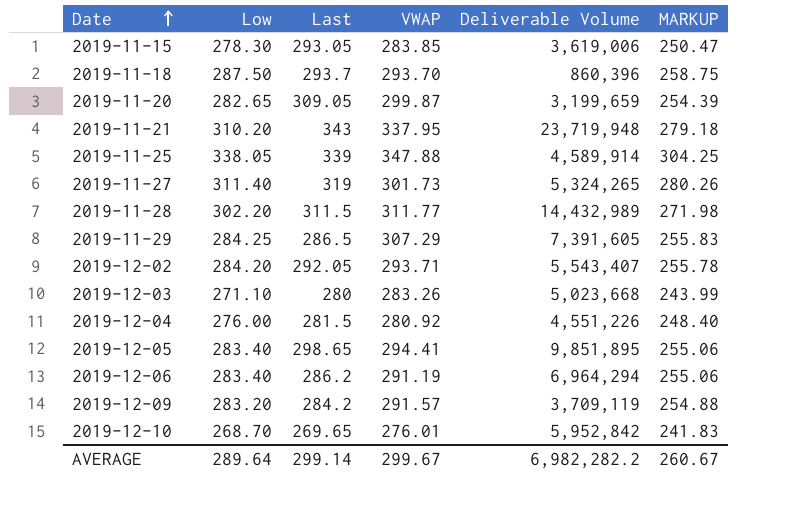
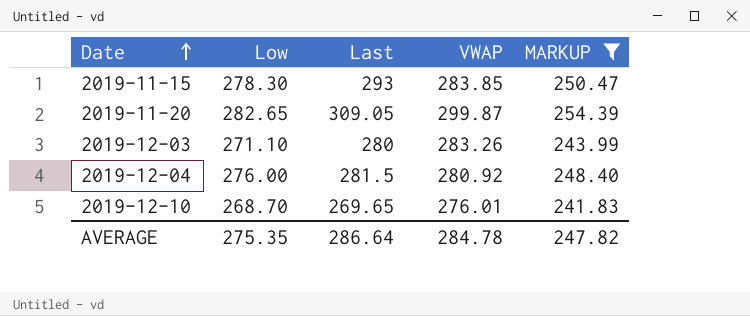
filter: none -> MARKUP <= 254.39
column Deliverable Volume | position: 5 -> none
2019-11-15 | Last: 293.05 -> 293
AVERAGE | Low: 289.64 -> 275.35
AVERAGE | Last: 299.14 -> 286.64
AVERAGE | VWAP: 299.67 -> 284.78
AVERAGE | MARKUP: 260.67 -> 247.82

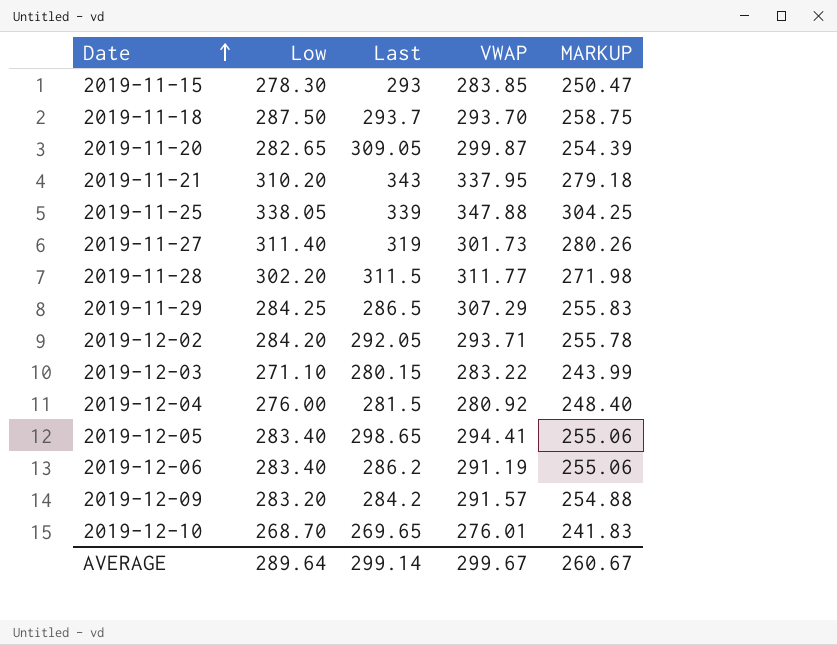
filter: MARKUP <= 254.39 -> none
2019-12-03 | Last: 280 -> 280.15
2019-12-03 | VWAP: 283.26 -> 283.22
AVERAGE | Low: 275.35 -> 289.64
AVERAGE | Last: 286.64 -> 299.14
AVERAGE | VWAP: 284.78 -> 299.67
AVERAGE | MARKUP: 247.82 -> 260.67

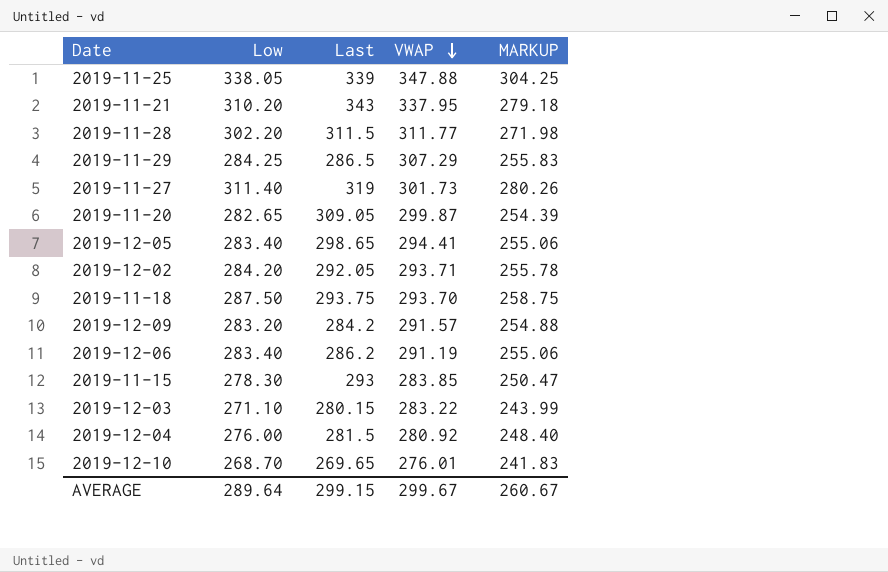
row order: Date ascending -> VWAP descending
2019-11-18 | Last: 293.7 -> 293.75
AVERAGE | Last: 299.14 -> 299.15

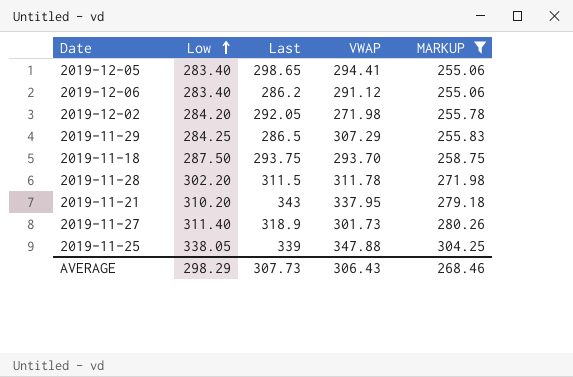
filter: none -> MARKUP >= 255.06
row order: VWAP descending -> Low ascending
2019-12-06 | VWAP: 291.19 -> 291.12
2019-12-02 | VWAP: 293.71 -> 271.98
2019-11-28 | VWAP: 311.77 -> 311.78
2019-11-27 | Last: 319 -> 318.9
AVERAGE | Low: 289.64 -> 298.29
AVERAGE | Last: 299.15 -> 307.73
AVERAGE | VWAP: 299.67 -> 306.43
AVERAGE | MARKUP: 260.67 -> 268.46

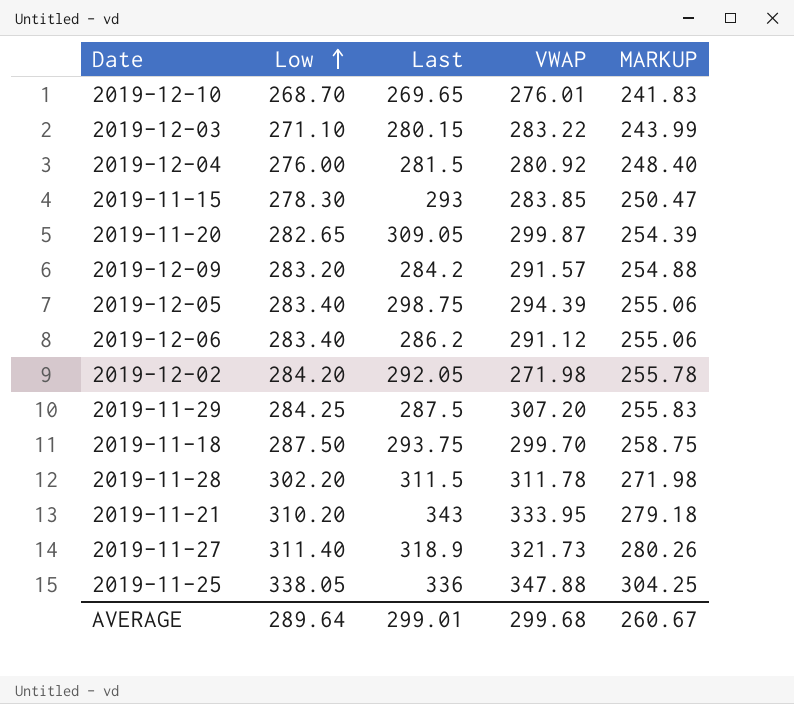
filter: MARKUP >= 255.06 -> none
2019-12-05 | Last: 298.65 -> 298.75
2019-12-05 | VWAP: 294.41 -> 294.39
2019-11-29 | Last: 286.5 -> 287.5
2019-11-29 | VWAP: 307.29 -> 307.20
2019-11-18 | VWAP: 293.70 -> 299.70
2019-11-21 | VWAP: 337.95 -> 333.95
2019-11-27 | VWAP: 301.73 -> 321.73
2019-11-25 | Last: 339 -> 336
AVERAGE | Low: 298.29 -> 289.64
AVERAGE | Last: 307.73 -> 299.01
AVERAGE | VWAP: 306.43 -> 299.68
AVERAGE | MARKUP: 268.46 -> 260.67

